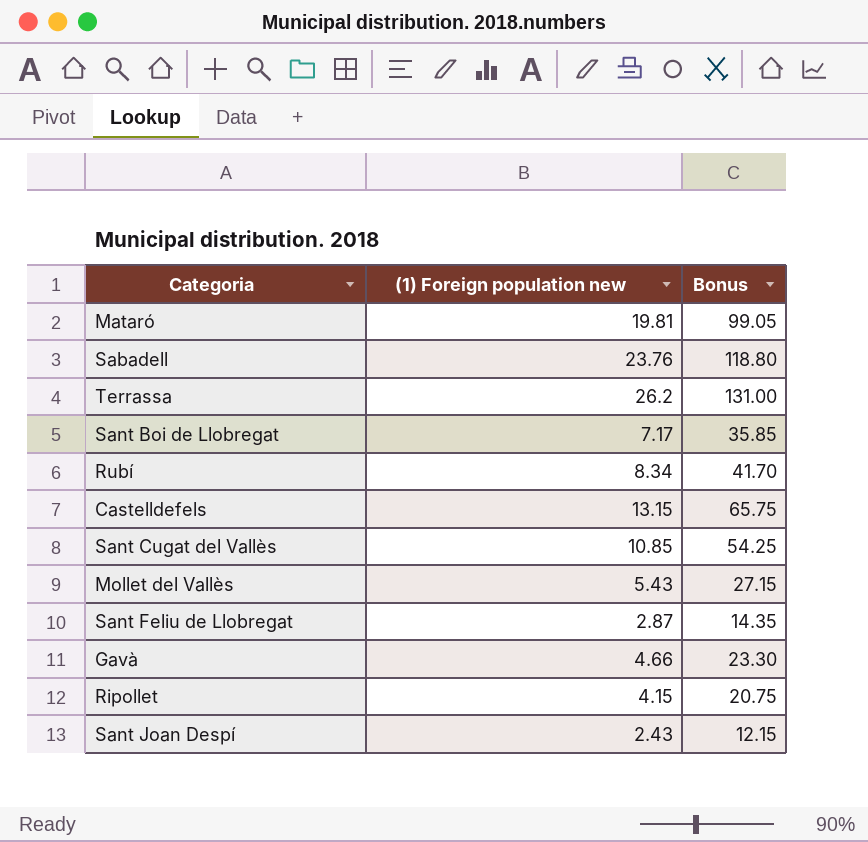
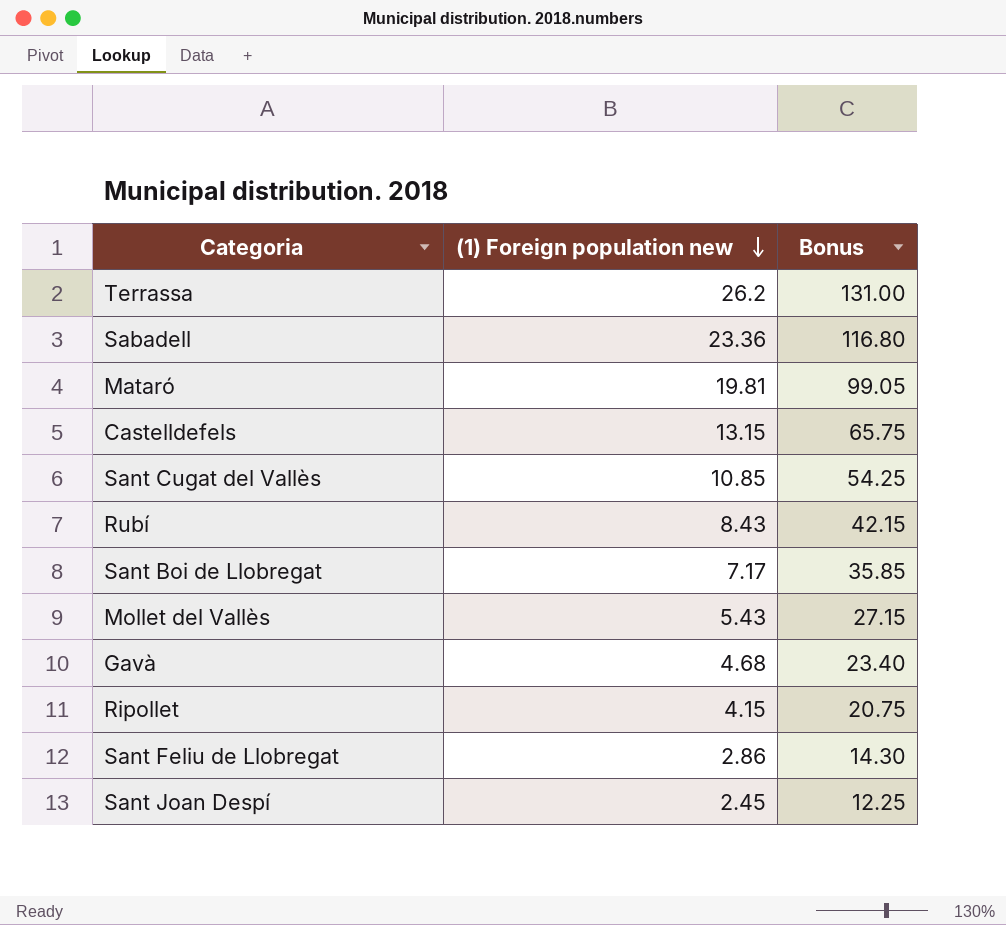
row order: none -> (1) Foreign population new descending
Sabadell | (1) Foreign population new: 23.76 -> 23.36
Sabadell | Bonus: 118.80 -> 116.80
Rubí | (1) Foreign population new: 8.34 -> 8.43
Rubí | Bonus: 41.70 -> 42.15
Gavà | (1) Foreign population new: 4.66 -> 4.68
Gavà | Bonus: 23.30 -> 23.40
Sant Feliu de Llobregat | (1) Foreign population new: 2.87 -> 2.86
Sant Feliu de Llobregat | Bonus: 14.35 -> 14.30
Sant Joan Despí | (1) Foreign population new: 2.43 -> 2.45
Sant Joan Despí | Bonus: 12.15 -> 12.25

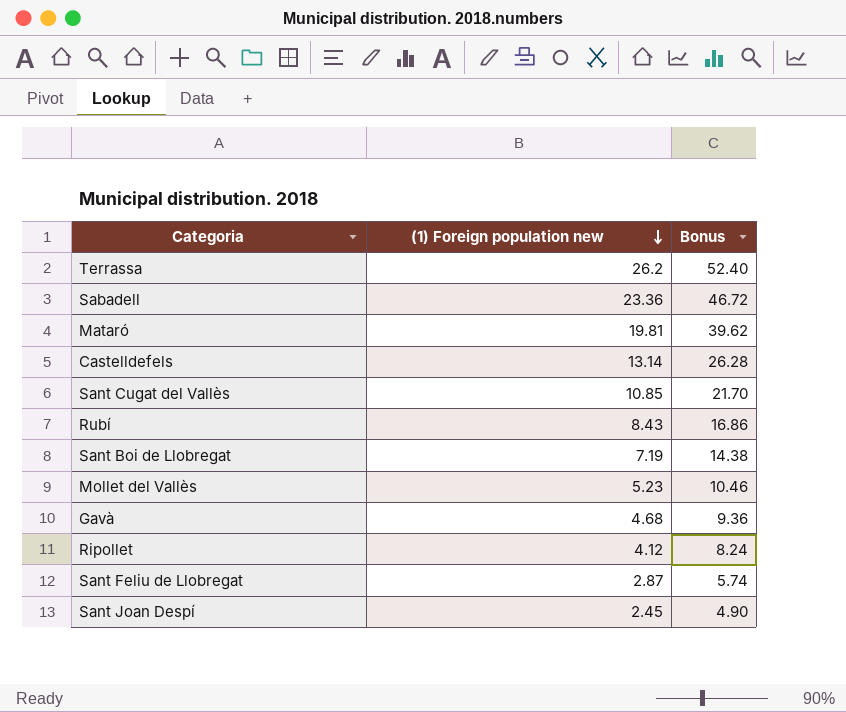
column Bonus | formula: [(1) Foreign population new] * 5 -> [(1) Foreign population new] * 2
Castelldefels | (1) Foreign population new: 13.15 -> 13.14
Sant Boi de Llobregat | (1) Foreign population new: 7.17 -> 7.19
Mollet del Vallès | (1) Foreign population new: 5.43 -> 5.23
Ripollet | (1) Foreign population new: 4.15 -> 4.12
Sant Feliu de Llobregat | (1) Foreign population new: 2.86 -> 2.87

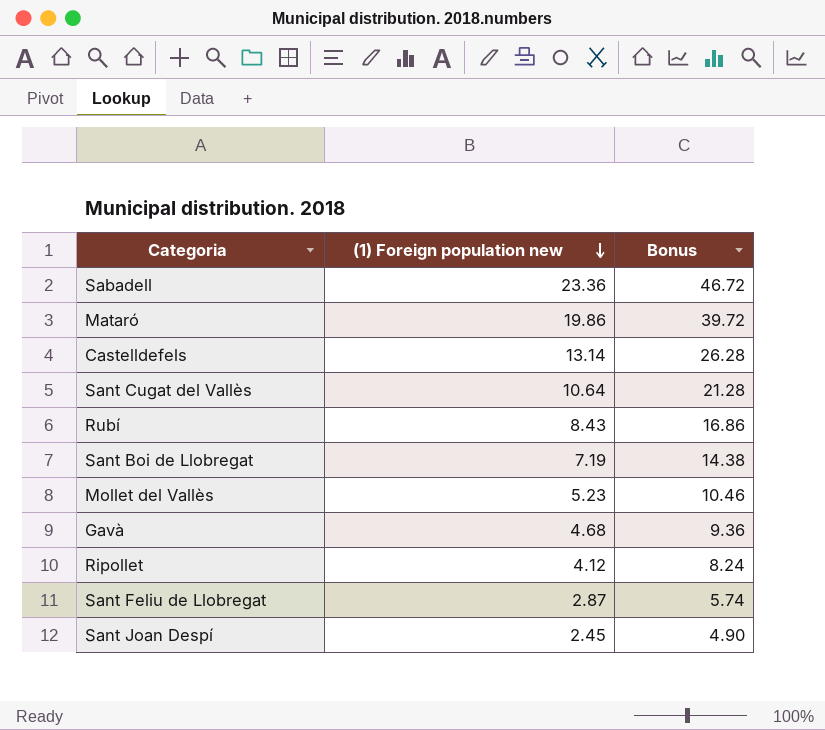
row Terrassa: 26.2 | 52.40 -> none
Mataró | (1) Foreign population new: 19.81 -> 19.86
Mataró | Bonus: 39.62 -> 39.72
Sant Cugat del Vallès | (1) Foreign population new: 10.85 -> 10.64
Sant Cugat del Vallès | Bonus: 21.70 -> 21.28

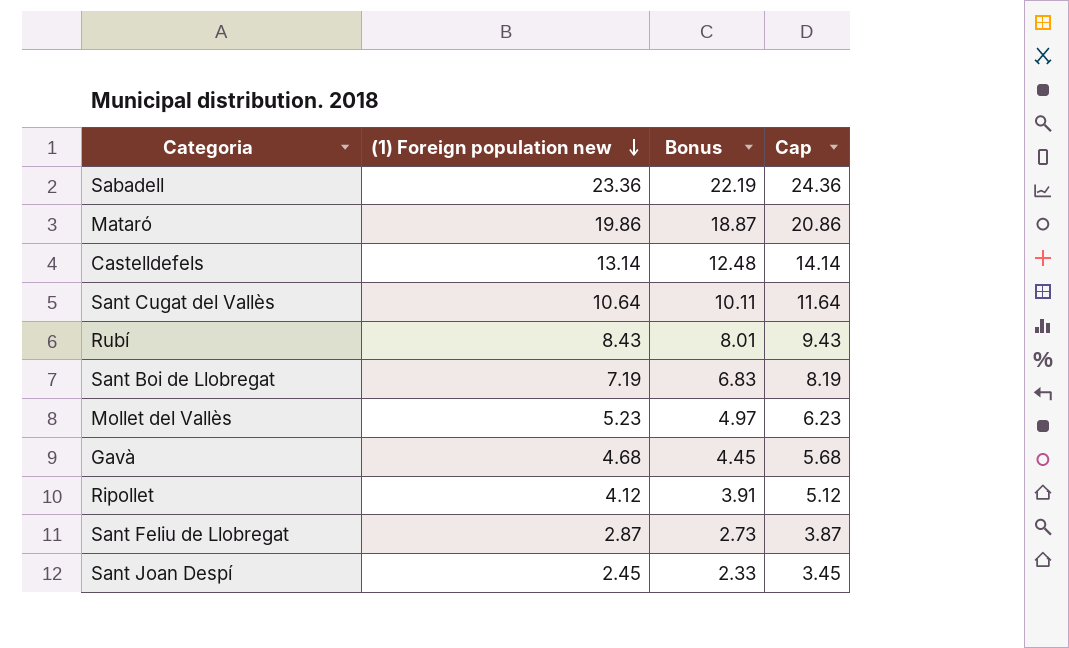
column Bonus | formula: [(1) Foreign population new] * 2 -> [(1) Foreign population new] * 0.95
column Cap | formula: none -> [(1) Foreign population new] + 1

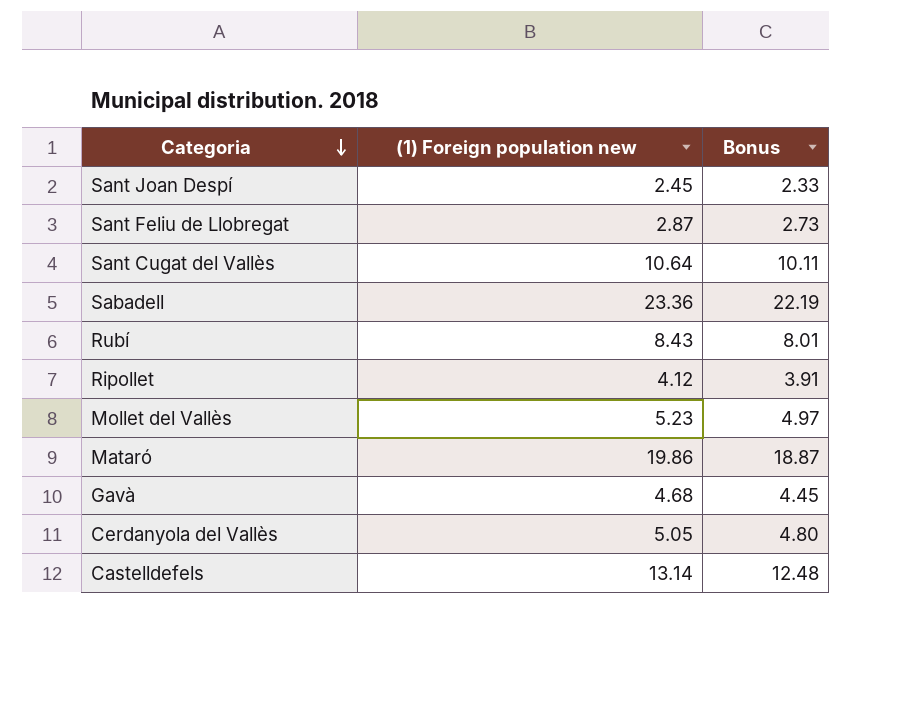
row order: (1) Foreign population new descending -> Categoria descending
column Cap | formula: [(1) Foreign population new] + 1 -> none
row Sant Boi de Llobregat: 7.19 | 6.83 | 8.19 -> none
row Cerdanyola del Vallès: none -> 5.05 | 4.80

